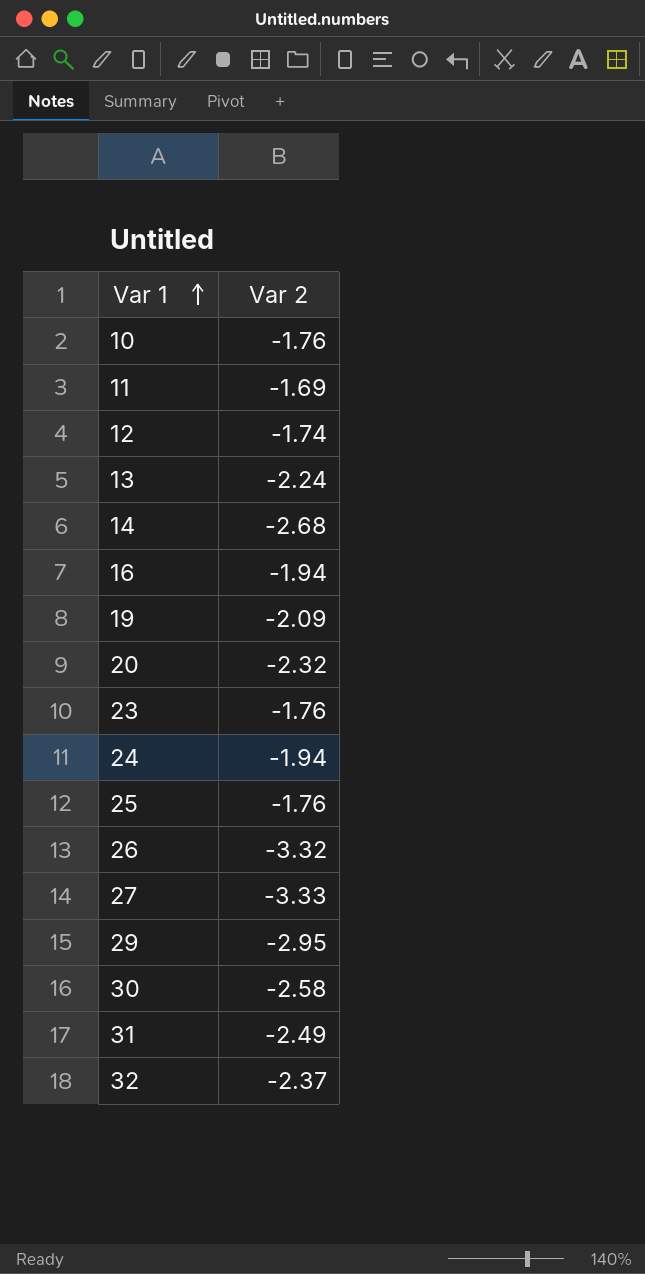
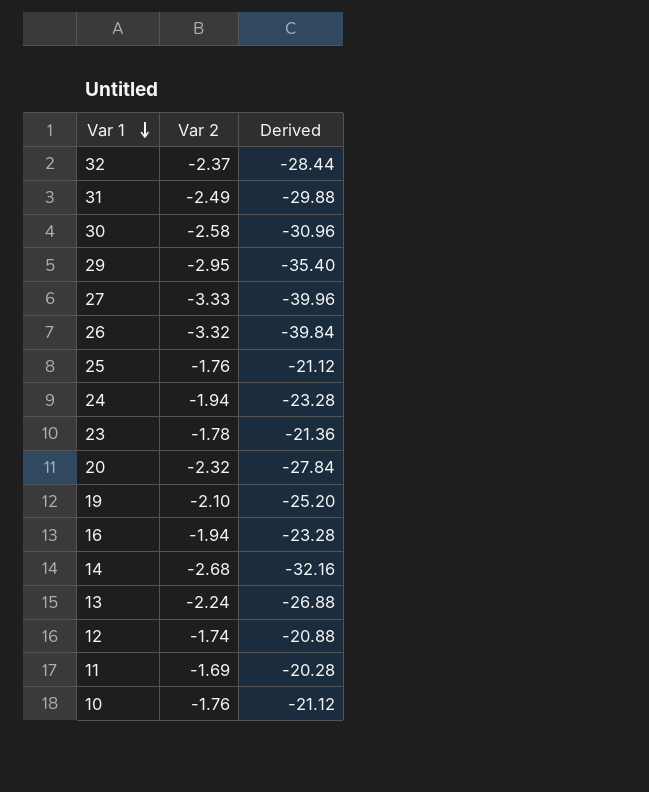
row order: Var 1 ascending -> Var 1 descending
column Derived | formula: none -> [Var 2] * 12
23 | Var 2: -1.76 -> -1.78
19 | Var 2: -2.09 -> -2.10

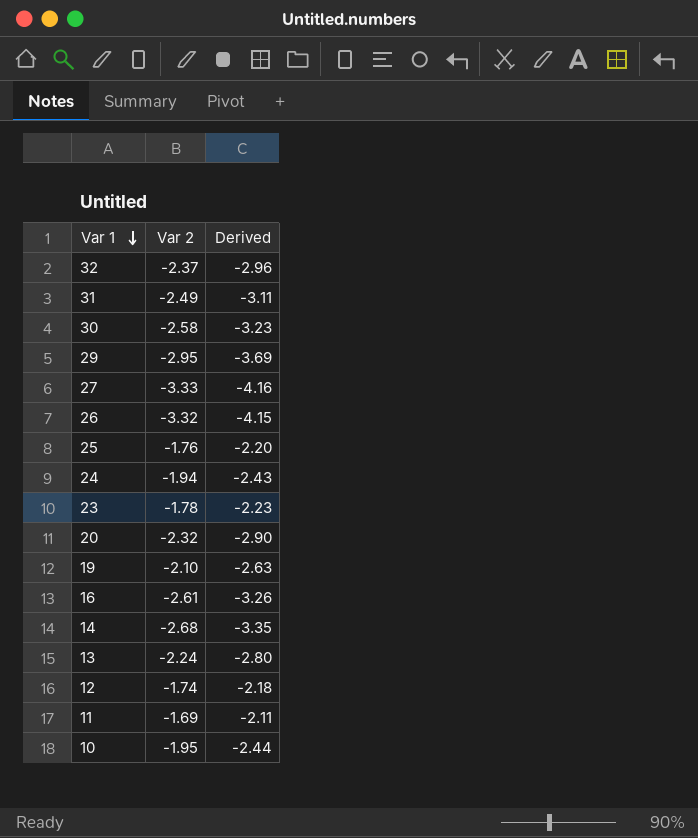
column Derived | formula: [Var 2] * 12 -> [Var 2] * 1.25
16 | Var 2: -1.94 -> -2.61
10 | Var 2: -1.76 -> -1.95

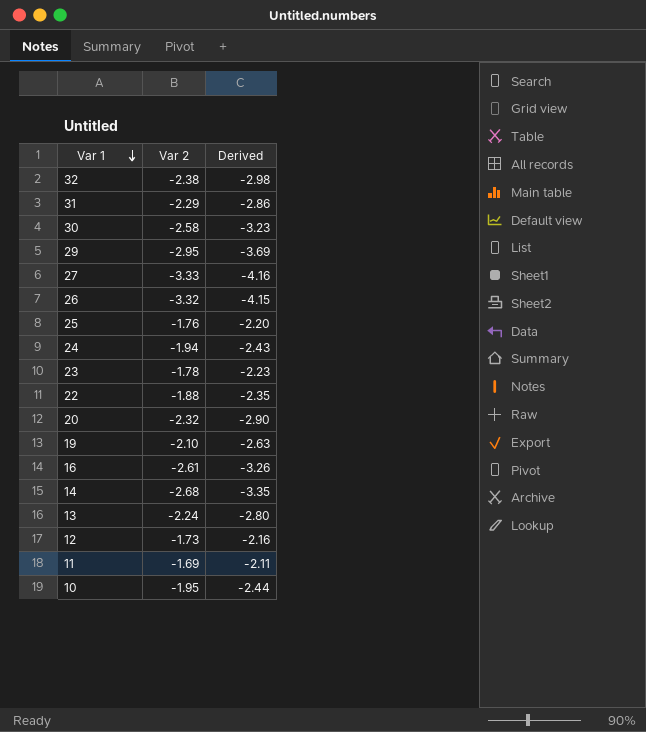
32 | Var 2: -2.37 -> -2.38
32 | Derived: -2.96 -> -2.98
31 | Var 2: -2.49 -> -2.29
31 | Derived: -3.11 -> -2.86
row 22: none -> -1.88 | -2.35
12 | Var 2: -1.74 -> -1.73
12 | Derived: -2.18 -> -2.16

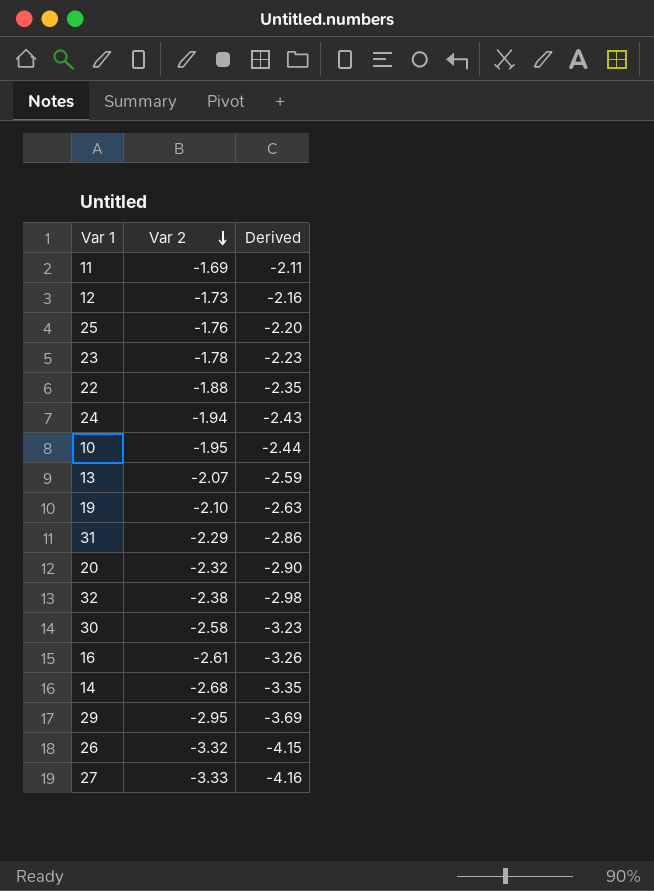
row order: Var 1 descending -> Var 2 descending
13 | Var 2: -2.24 -> -2.07
13 | Derived: -2.80 -> -2.59

